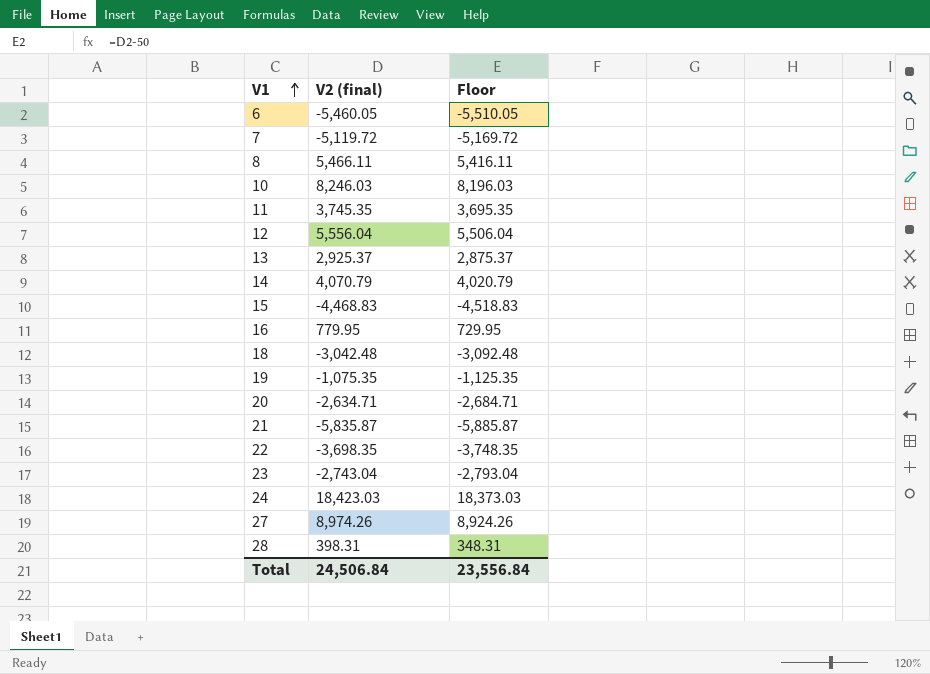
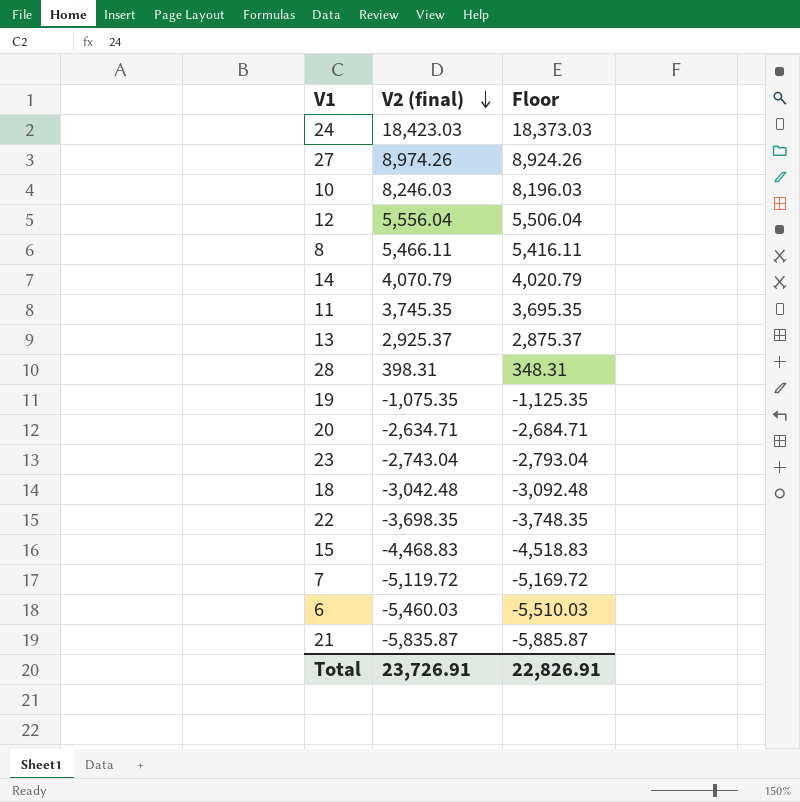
row order: V1 ascending -> V2 (final) descending
row 16: 779.95 | 729.95 -> none
6 | V2 (final): -5,460.05 -> -5,460.03
6 | Floor: -5,510.05 -> -5,510.03
Total | V2 (final): 24,506.84 -> 23,726.91
Total | Floor: 23,556.84 -> 22,826.91

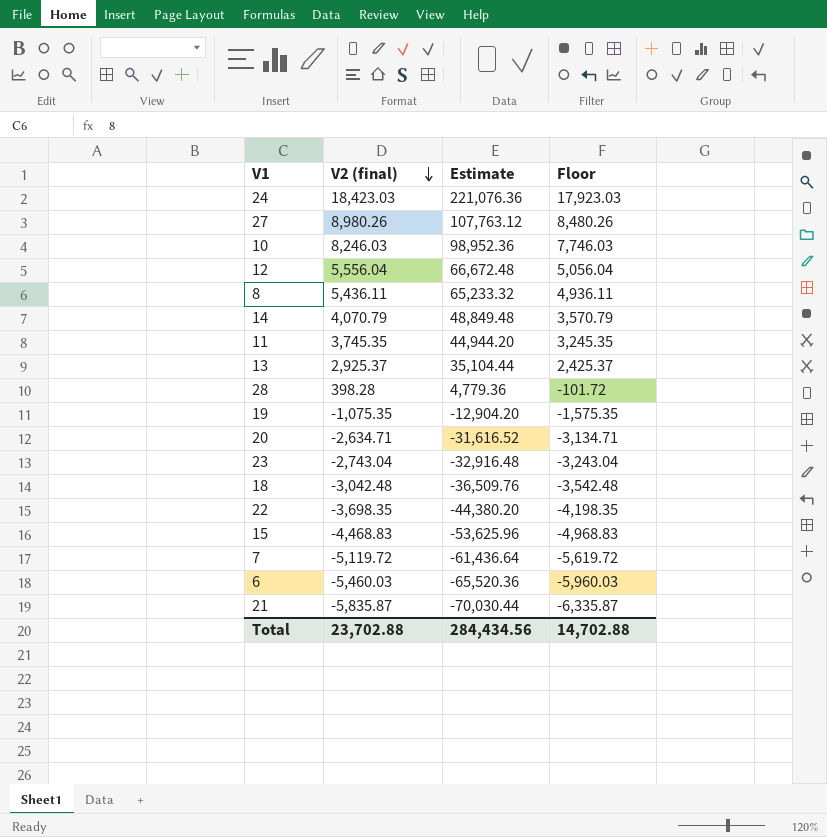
column Estimate | formula: none -> [V2 (final)] * 12
column Floor | formula: [V2 (final)] - 50 -> [V2 (final)] - 500
27 | V2 (final): 8,974.26 -> 8,980.26
8 | V2 (final): 5,466.11 -> 5,436.11
28 | V2 (final): 398.31 -> 398.28
Total | V2 (final): 23,726.91 -> 23,702.88
Total | Floor: 22,826.91 -> 14,702.88

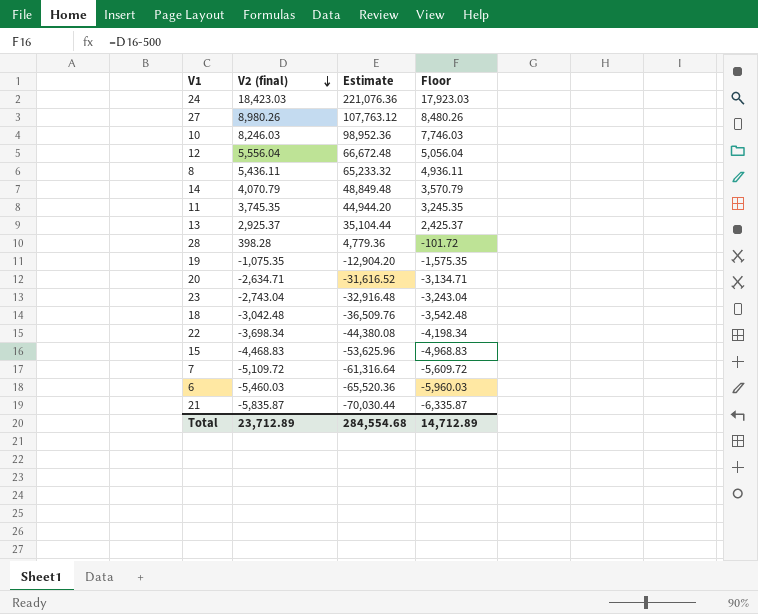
22 | V2 (final): -3,698.35 -> -3,698.34
22 | Estimate: -44,380.20 -> -44,380.08
22 | Floor: -4,198.35 -> -4,198.34
7 | V2 (final): -5,119.72 -> -5,109.72
7 | Estimate: -61,436.64 -> -61,316.64
7 | Floor: -5,619.72 -> -5,609.72
Total | V2 (final): 23,702.88 -> 23,712.89
Total | Estimate: 284,434.56 -> 284,554.68
Total | Floor: 14,702.88 -> 14,712.89

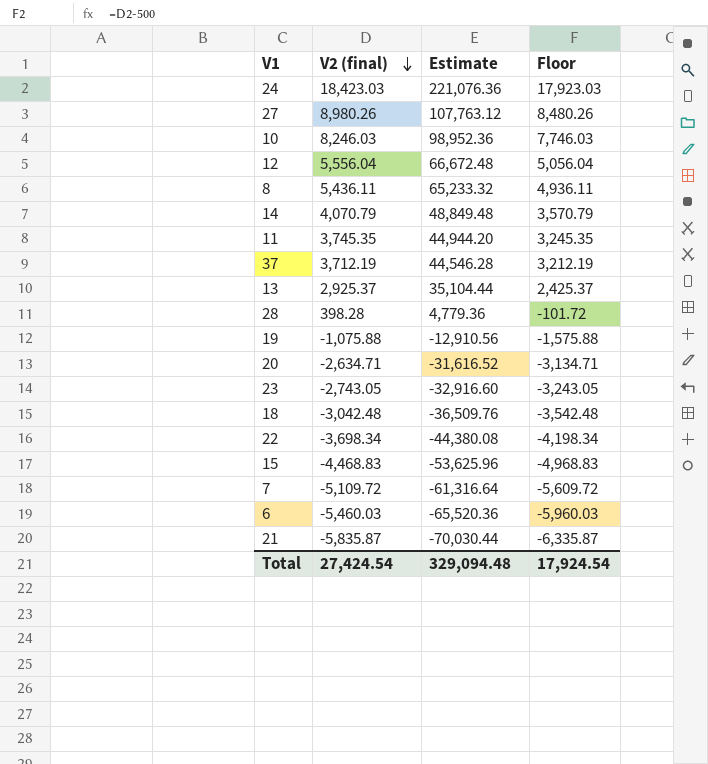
row 37: none -> 3,712.19 | 44,546.28 | 3,212.19
19 | V2 (final): -1,075.35 -> -1,075.88
19 | Estimate: -12,904.20 -> -12,910.56
19 | Floor: -1,575.35 -> -1,575.88
23 | V2 (final): -2,743.04 -> -2,743.05
23 | Estimate: -32,916.48 -> -32,916.60
23 | Floor: -3,243.04 -> -3,243.05
Total | V2 (final): 23,712.89 -> 27,424.54
Total | Estimate: 284,554.68 -> 329,094.48
Total | Floor: 14,712.89 -> 17,924.54

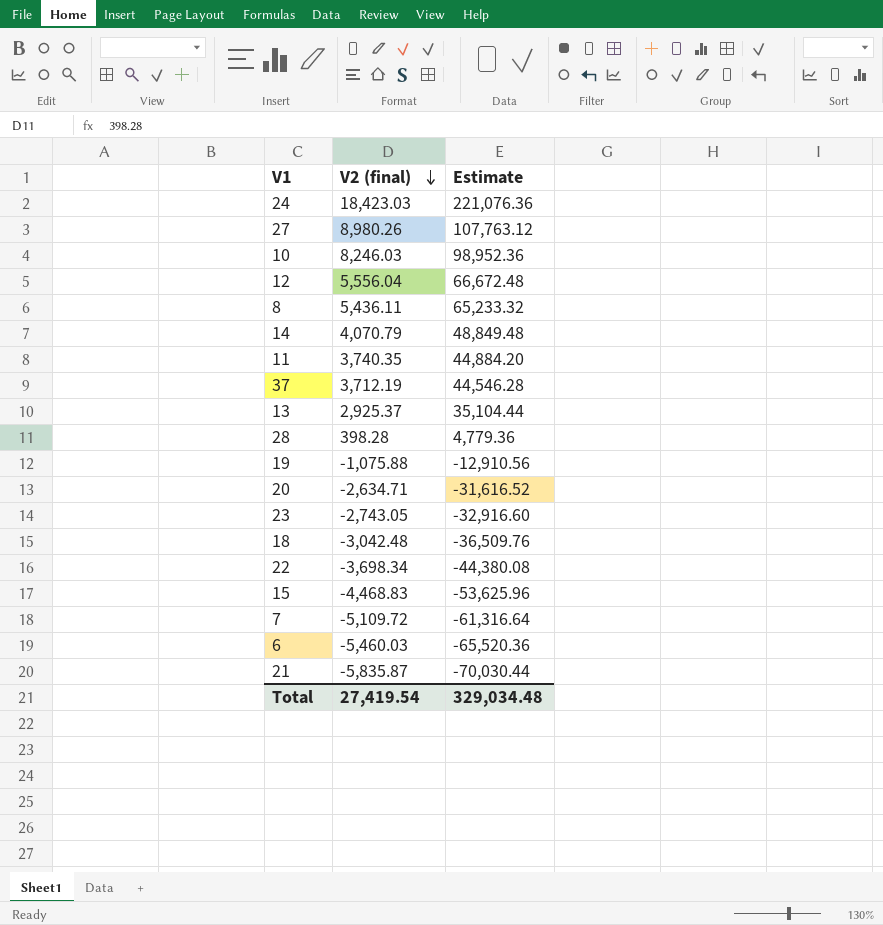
column Floor | formula: [V2 (final)] - 500 -> none
11 | V2 (final): 3,745.35 -> 3,740.35
11 | Estimate: 44,944.20 -> 44,884.20
Total | V2 (final): 27,424.54 -> 27,419.54
Total | Estimate: 329,094.48 -> 329,034.48

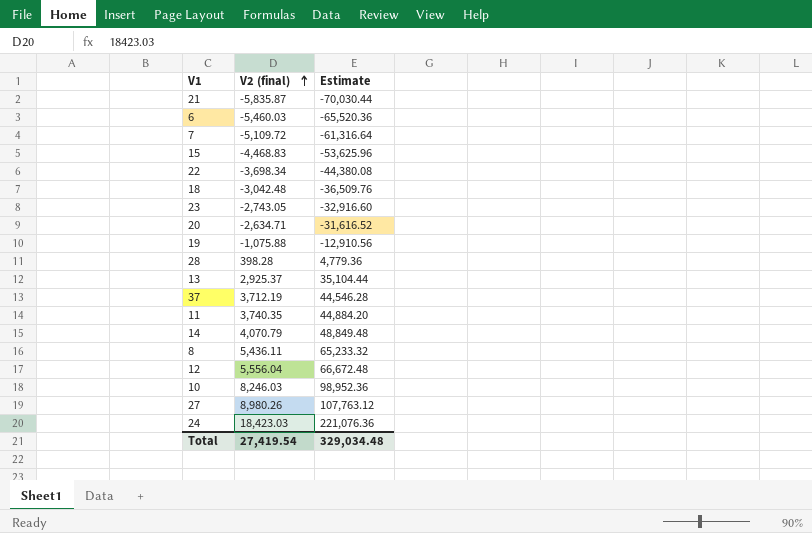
row order: V2 (final) descending -> V2 (final) ascending

